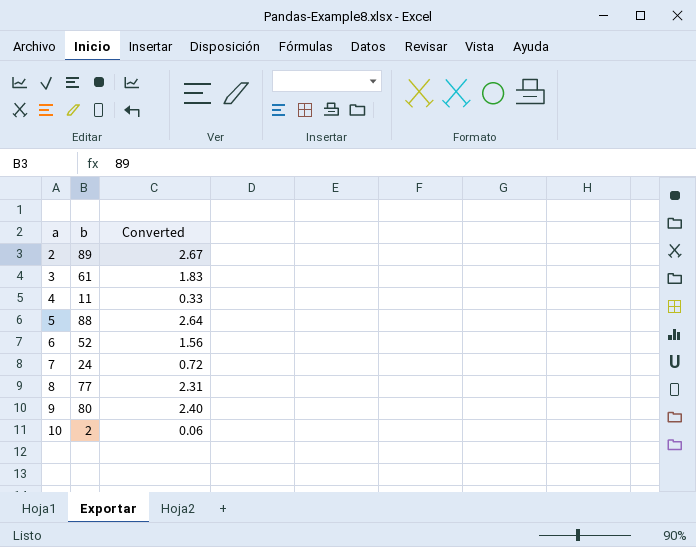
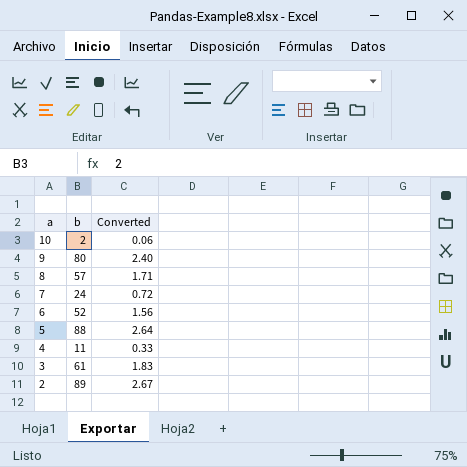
row order: a ascending -> a descending
8 | b: 77 -> 57
8 | Converted: 2.31 -> 1.71

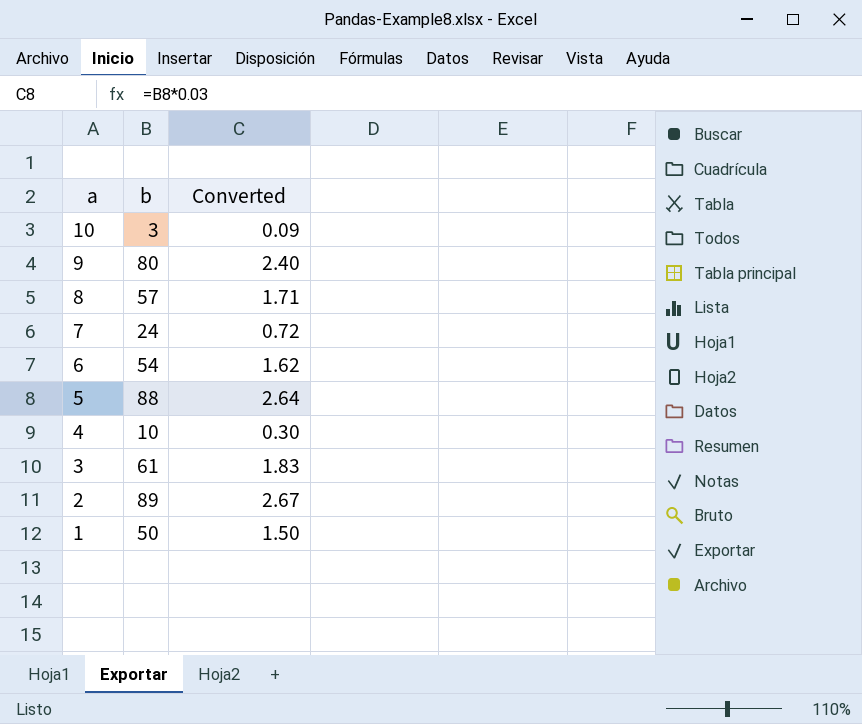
10 | b: 2 -> 3
10 | Converted: 0.06 -> 0.09
6 | b: 52 -> 54
6 | Converted: 1.56 -> 1.62
4 | b: 11 -> 10
4 | Converted: 0.33 -> 0.30
row 1: none -> 50 | 1.50

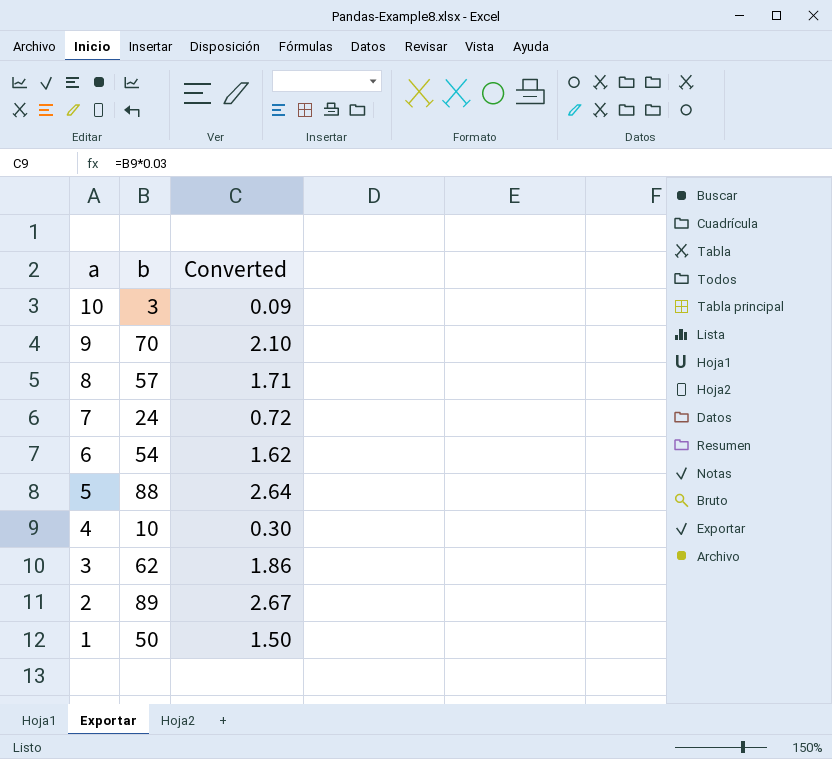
9 | b: 80 -> 70
9 | Converted: 2.40 -> 2.10
3 | b: 61 -> 62
3 | Converted: 1.83 -> 1.86

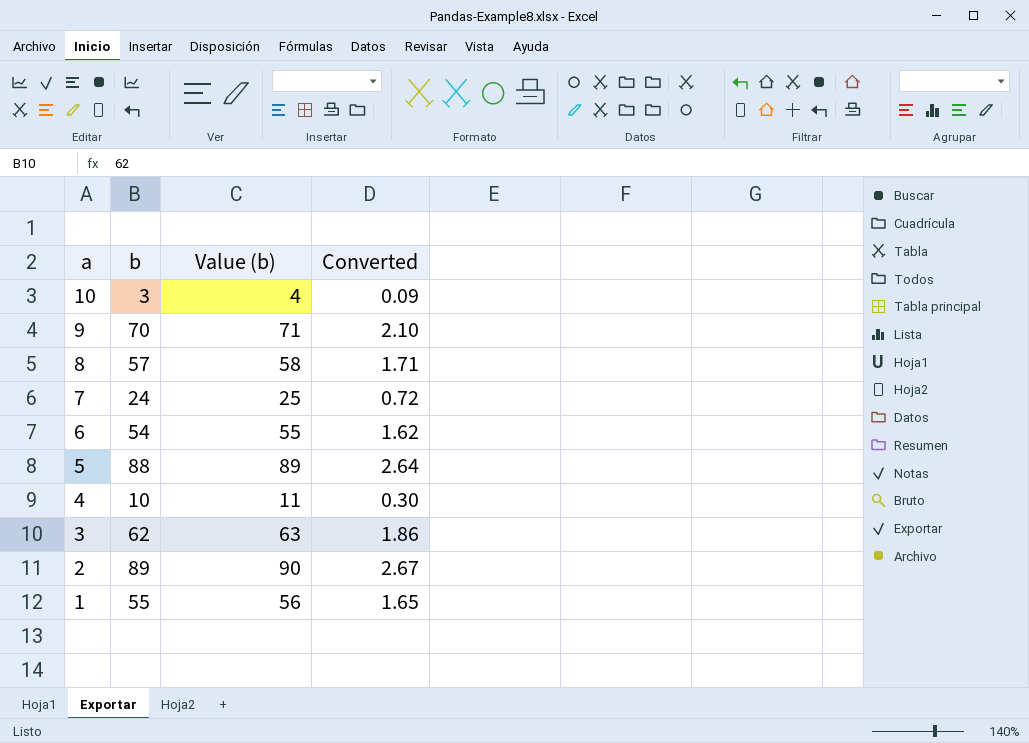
column Value (b) | formula: none -> [b] + 1
1 | b: 50 -> 55
1 | Converted: 1.50 -> 1.65

